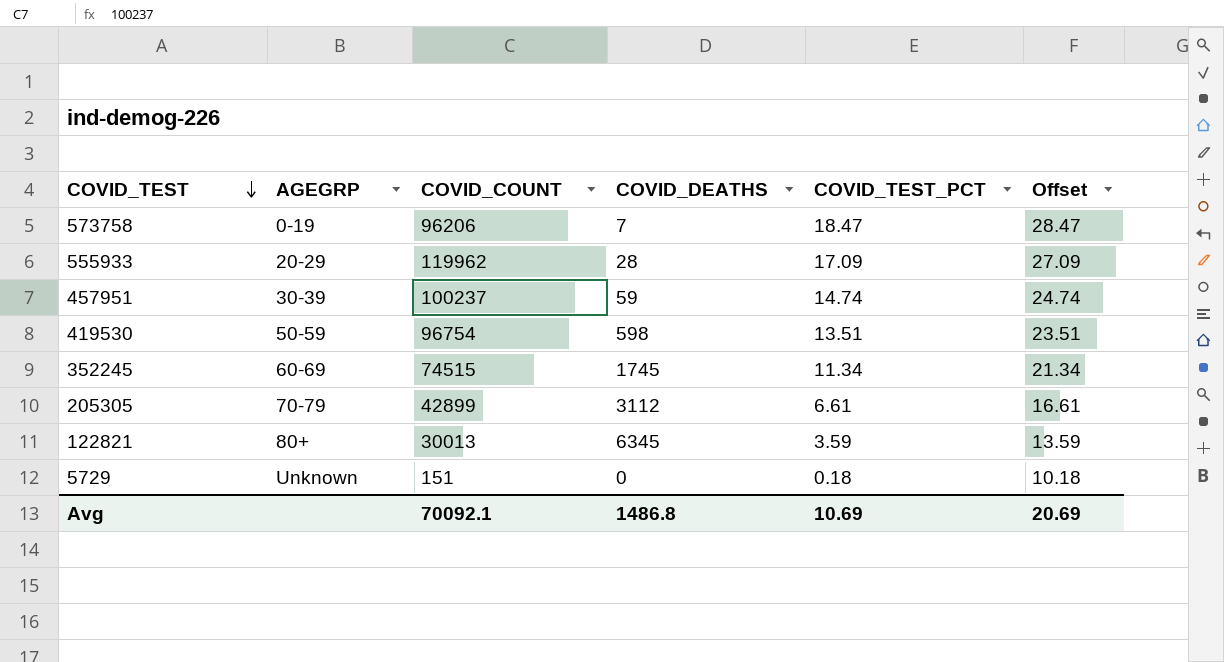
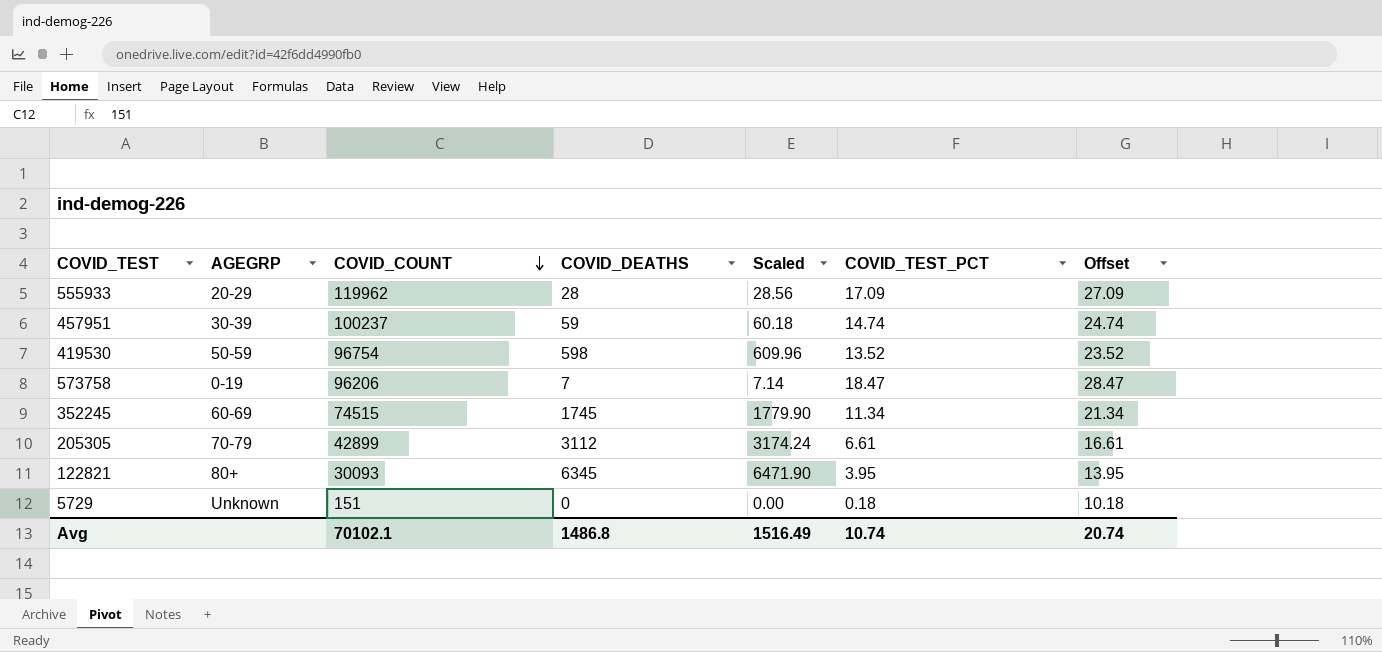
row order: COVID_TEST descending -> COVID_COUNT descending
column Scaled | formula: none -> [COVID_DEATHS] * 1.02
419530 | COVID_TEST_PCT: 13.51 -> 13.52
419530 | Offset: 23.51 -> 23.52
122821 | COVID_COUNT: 30013 -> 30093
122821 | COVID_TEST_PCT: 3.59 -> 3.95
122821 | Offset: 13.59 -> 13.95
Avg | COVID_COUNT: 70092.1 -> 70102.1
Avg | COVID_TEST_PCT: 10.69 -> 10.74
Avg | Offset: 20.69 -> 20.74

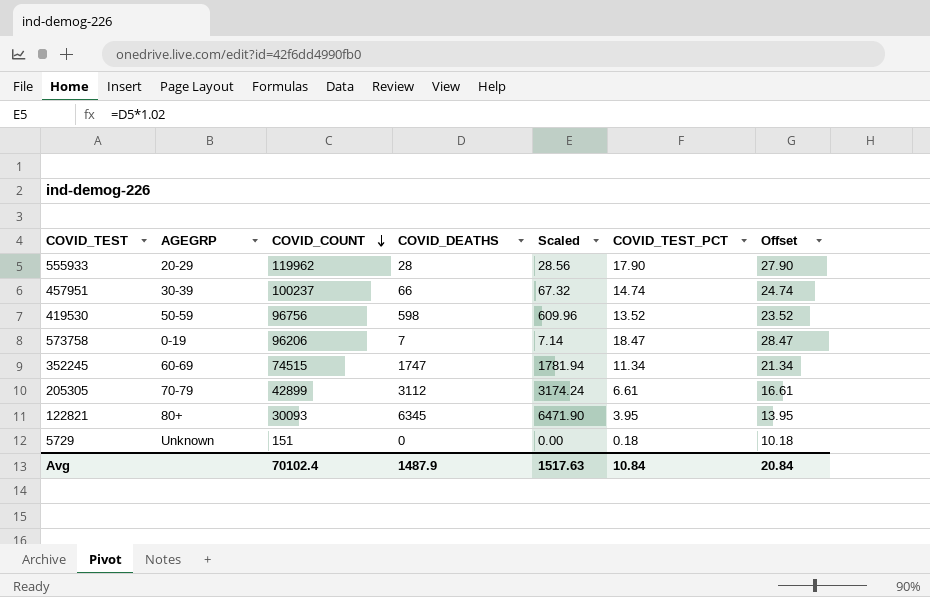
555933 | COVID_TEST_PCT: 17.09 -> 17.90
555933 | Offset: 27.09 -> 27.90
457951 | COVID_DEATHS: 59 -> 66
457951 | Scaled: 60.18 -> 67.32
419530 | COVID_COUNT: 96754 -> 96756
352245 | COVID_DEATHS: 1745 -> 1747
352245 | Scaled: 1779.90 -> 1781.94
Avg | COVID_COUNT: 70102.1 -> 70102.4
Avg | COVID_DEATHS: 1486.8 -> 1487.9
Avg | Scaled: 1516.49 -> 1517.63
Avg | COVID_TEST_PCT: 10.74 -> 10.84
Avg | Offset: 20.74 -> 20.84

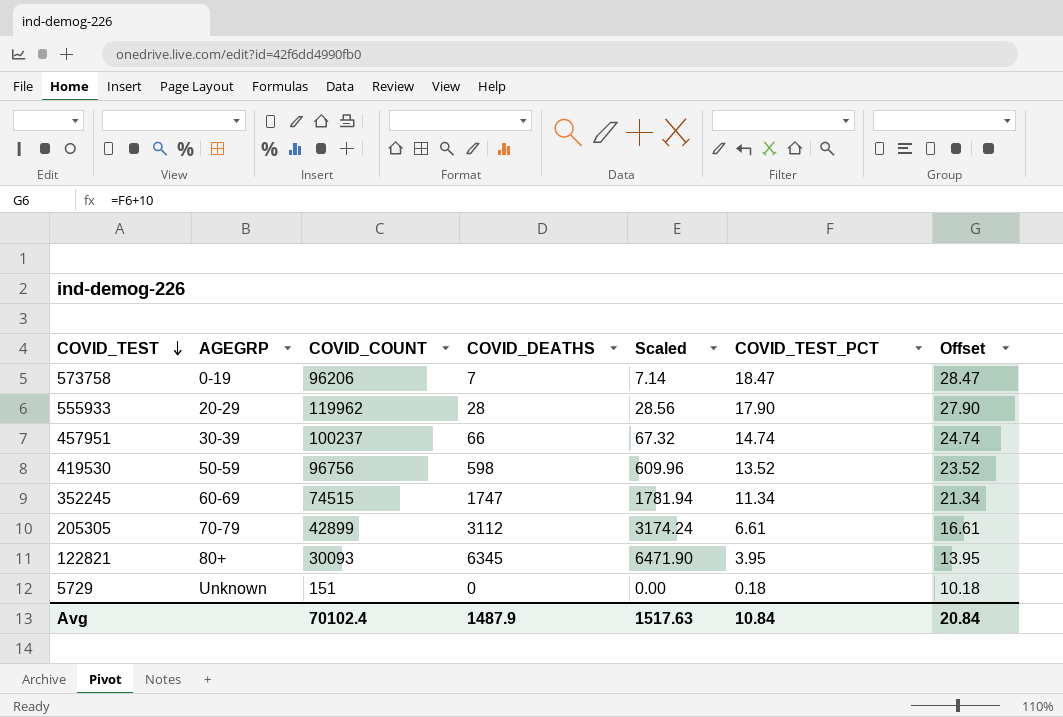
row order: COVID_COUNT descending -> COVID_TEST descending

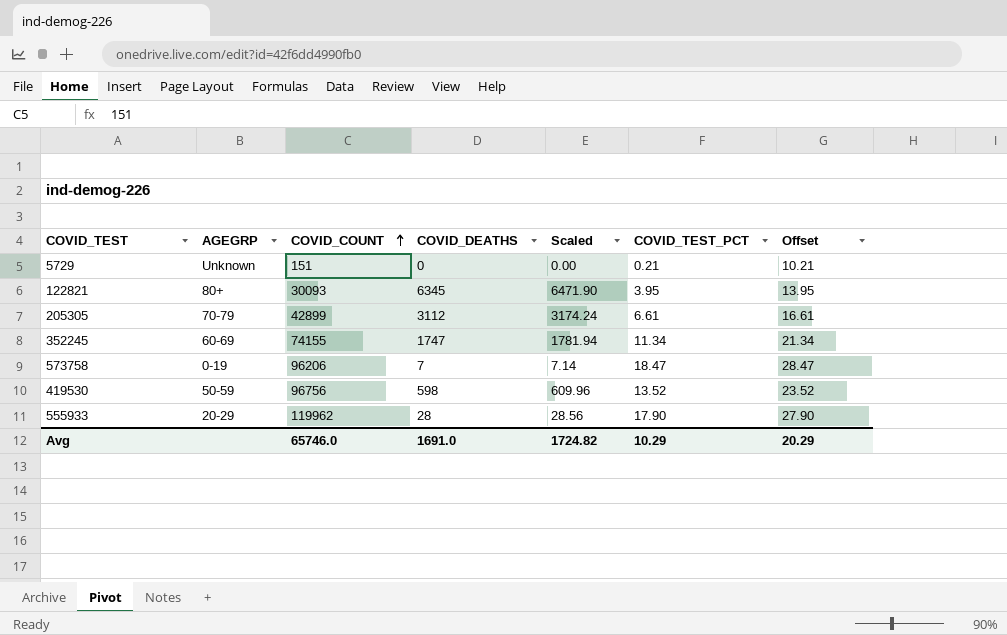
row order: COVID_TEST descending -> COVID_COUNT ascending
row 457951: 30-39 | 100237 | 66 | 67.32 | 14.74 | 24.74 -> none
5729 | COVID_TEST_PCT: 0.18 -> 0.21
5729 | Offset: 10.18 -> 10.21
352245 | COVID_COUNT: 74515 -> 74155
Avg | COVID_COUNT: 70102.4 -> 65746.0
Avg | COVID_DEATHS: 1487.9 -> 1691.0
Avg | Scaled: 1517.63 -> 1724.82
Avg | COVID_TEST_PCT: 10.84 -> 10.29
Avg | Offset: 20.84 -> 20.29

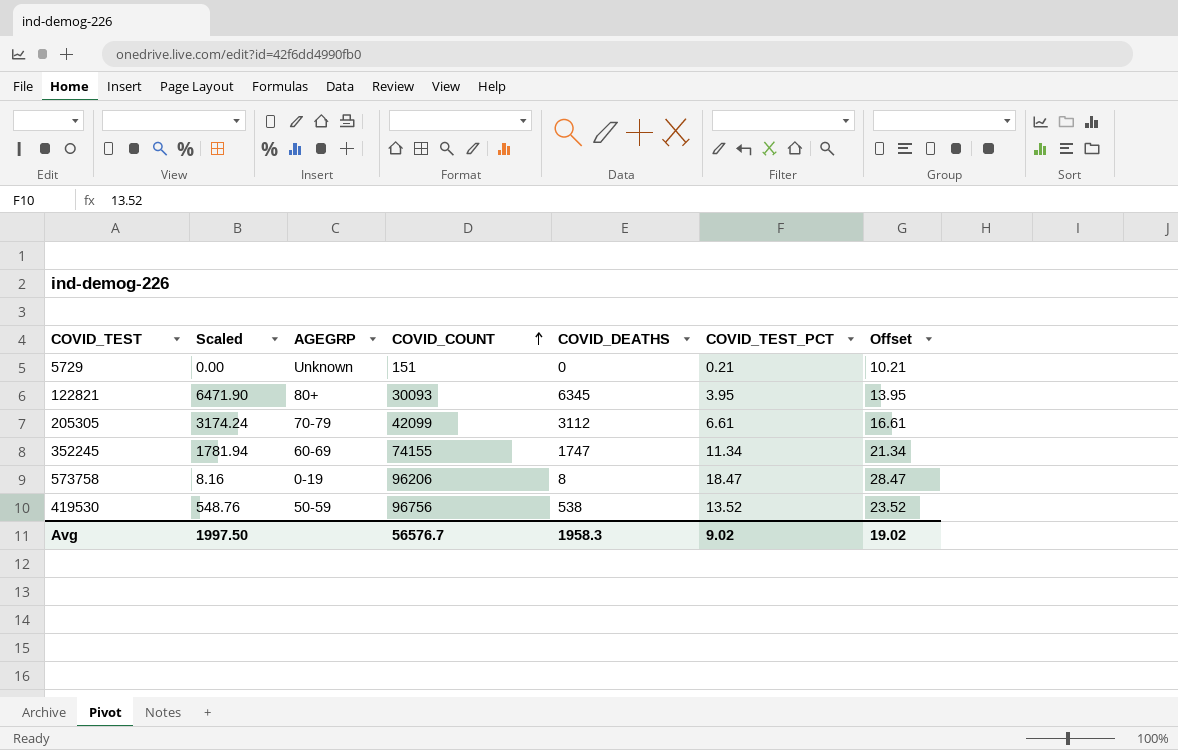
column Scaled | position: 5 -> 2
row 555933: 20-29 | 119962 | 28 | 28.56 | 17.90 | 27.90 -> none
205305 | COVID_COUNT: 42899 -> 42099
573758 | Scaled: 7.14 -> 8.16
573758 | COVID_DEATHS: 7 -> 8
419530 | Scaled: 609.96 -> 548.76
419530 | COVID_DEATHS: 598 -> 538
Avg | Scaled: 1724.82 -> 1997.50
Avg | COVID_COUNT: 65746.0 -> 56576.7
Avg | COVID_DEATHS: 1691.0 -> 1958.3
Avg | COVID_TEST_PCT: 10.29 -> 9.02
Avg | Offset: 20.29 -> 19.02

